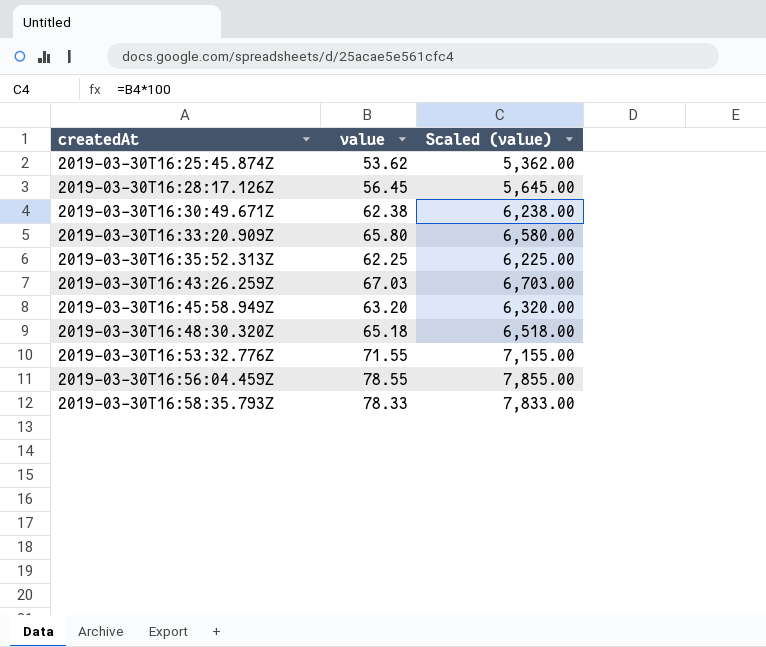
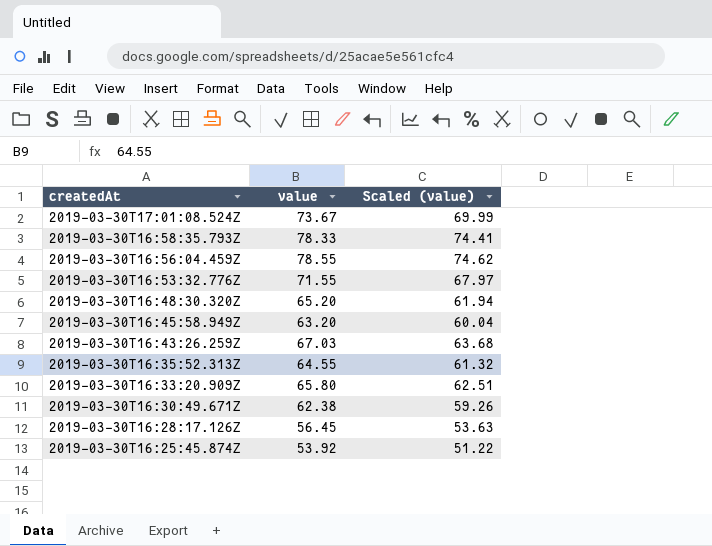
row order: createdAt ascending -> createdAt descending
column Scaled (value) | formula: [value] * 100 -> [value] * 0.95
row 2019-03-30T17:01:08.524Z: none -> 73.67 | 69.99
2019-03-30T16:48:30.320Z | value: 65.18 -> 65.20
2019-03-30T16:35:52.313Z | value: 62.25 -> 64.55
2019-03-30T16:25:45.874Z | value: 53.62 -> 53.92

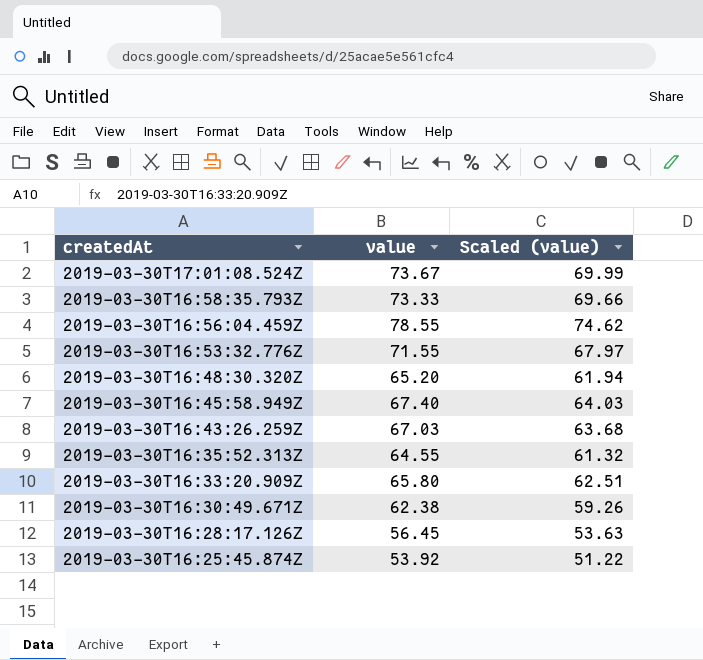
2019-03-30T16:58:35.793Z | value: 78.33 -> 73.33
2019-03-30T16:58:35.793Z | Scaled (value): 74.41 -> 69.66
2019-03-30T16:45:58.949Z | value: 63.20 -> 67.40
2019-03-30T16:45:58.949Z | Scaled (value): 60.04 -> 64.03

